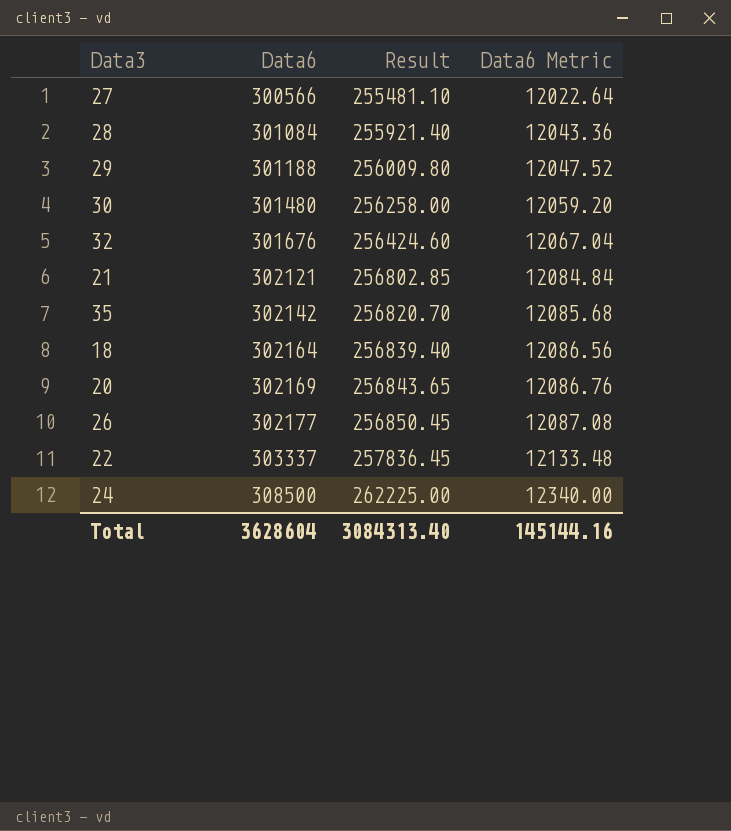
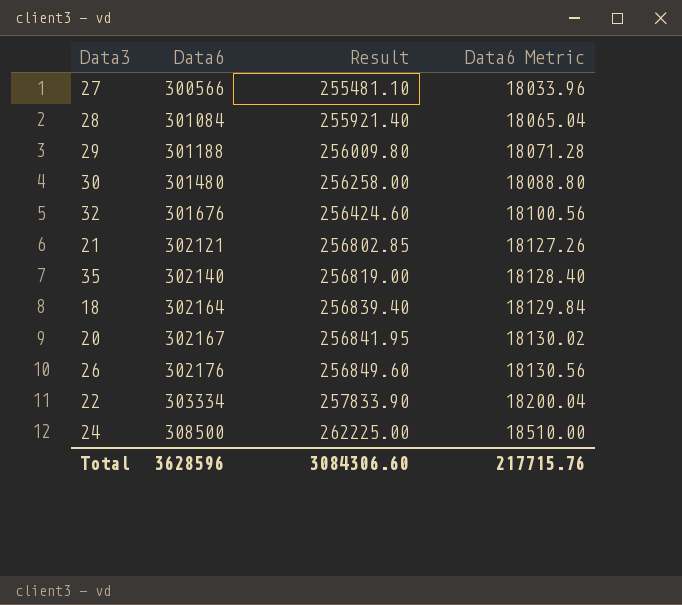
column Data6 Metric | formula: [Data6] * 0.04 -> [Data6] * 0.06
35 | Data6: 302142 -> 302140
35 | Result: 256820.70 -> 256819.00
20 | Data6: 302169 -> 302167
20 | Result: 256843.65 -> 256841.95
26 | Data6: 302177 -> 302176
26 | Result: 256850.45 -> 256849.60
22 | Data6: 303337 -> 303334
22 | Result: 257836.45 -> 257833.90
Total | Data6: 3628604 -> 3628596
Total | Result: 3084313.40 -> 3084306.60
Total | Data6 Metric: 145144.16 -> 217715.76

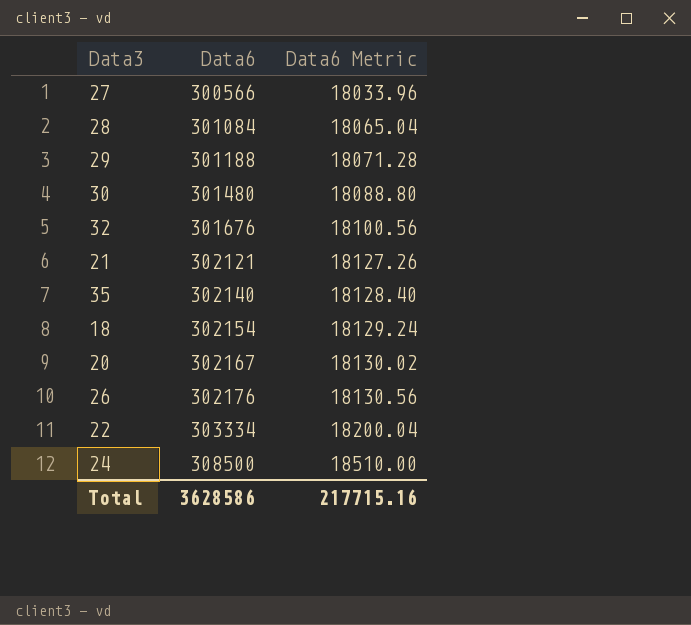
column Result | formula: [Data6] * 0.85 -> none
18 | Data6: 302164 -> 302154
18 | Data6 Metric: 18129.84 -> 18129.24
Total | Data6: 3628596 -> 3628586
Total | Data6 Metric: 217715.76 -> 217715.16

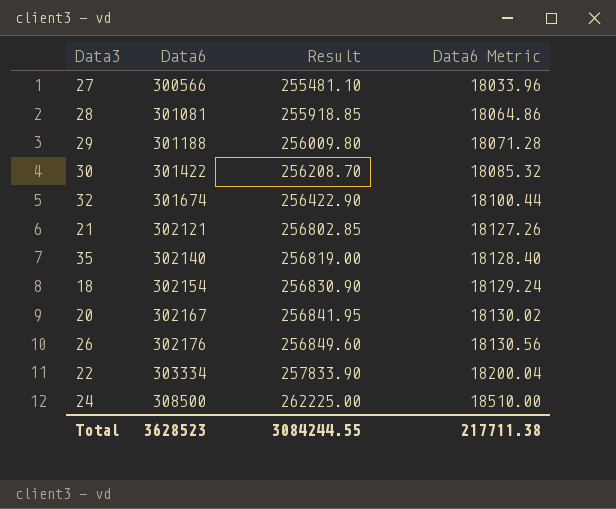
column Result | formula: none -> [Data6] * 0.85
28 | Data6: 301084 -> 301081
28 | Data6 Metric: 18065.04 -> 18064.86
30 | Data6: 301480 -> 301422
30 | Data6 Metric: 18088.80 -> 18085.32
32 | Data6: 301676 -> 301674
32 | Data6 Metric: 18100.56 -> 18100.44
Total | Data6: 3628586 -> 3628523
Total | Data6 Metric: 217715.16 -> 217711.38

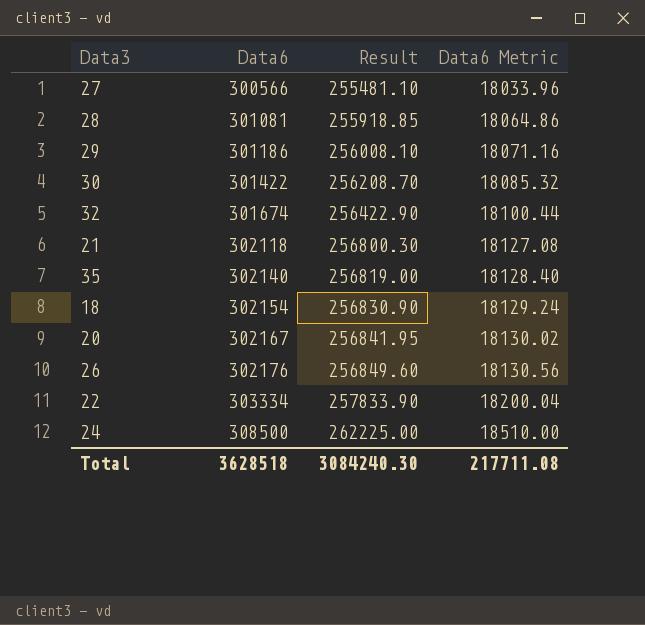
29 | Data6: 301188 -> 301186
29 | Result: 256009.80 -> 256008.10
29 | Data6 Metric: 18071.28 -> 18071.16
21 | Data6: 302121 -> 302118
21 | Result: 256802.85 -> 256800.30
21 | Data6 Metric: 18127.26 -> 18127.08
Total | Data6: 3628523 -> 3628518
Total | Result: 3084244.55 -> 3084240.30
Total | Data6 Metric: 217711.38 -> 217711.08

